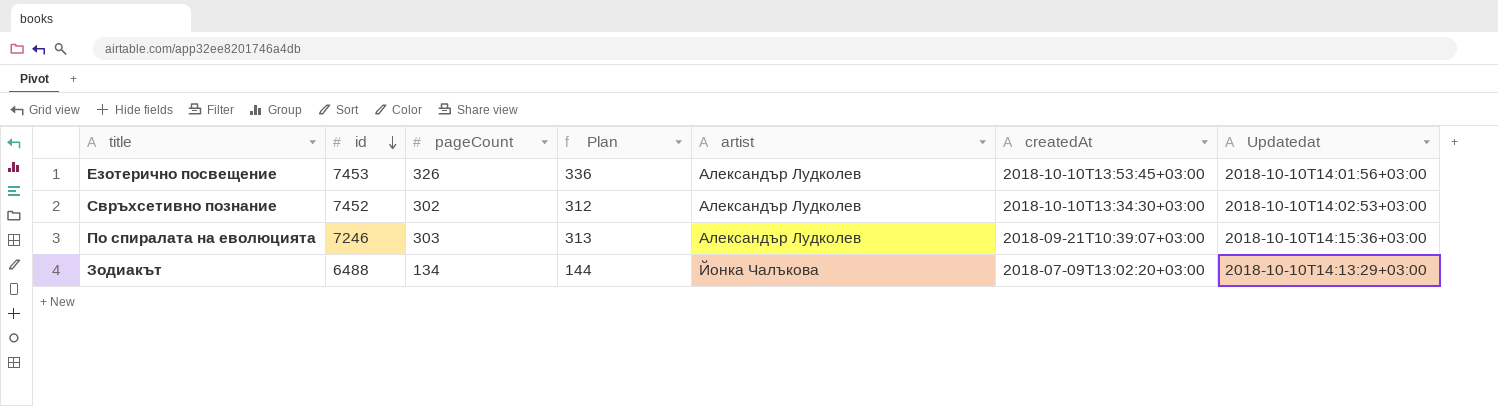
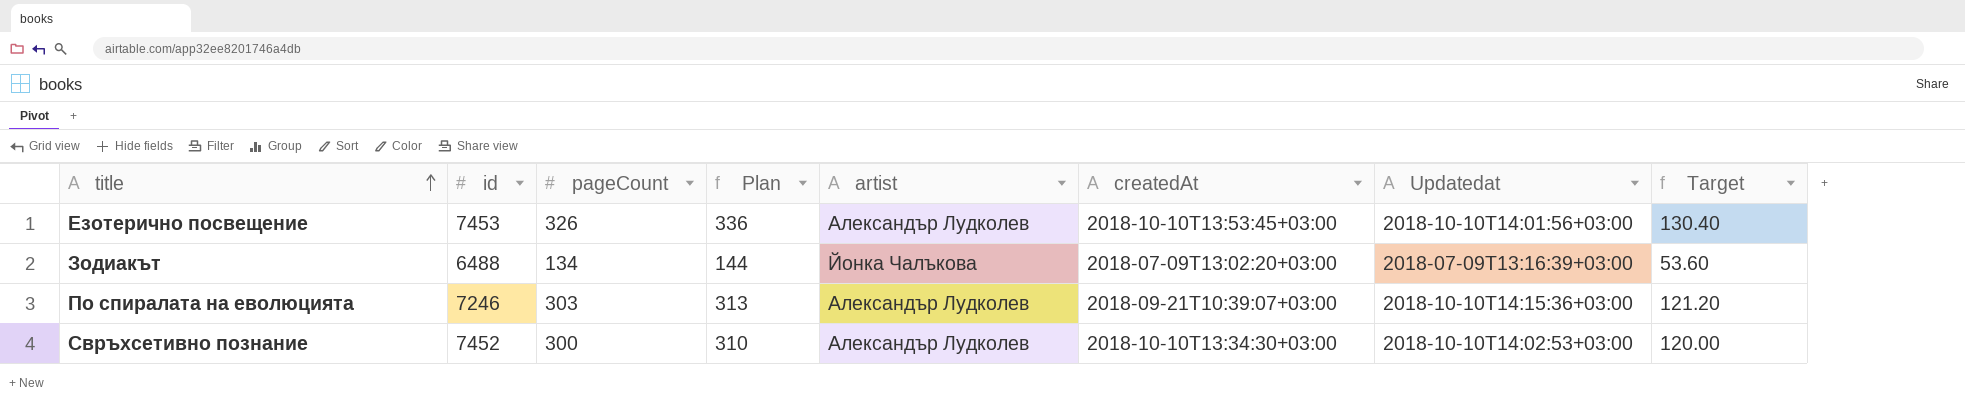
row order: id descending -> title ascending
column Target | formula: none -> [pageCount] * 0.4
Зодиакът | Updatedat: 2018-10-10T14:13:29+03:00 -> 2018-07-09T13:16:39+03:00
Свръхсетивно познание | pageCount: 302 -> 300
Свръхсетивно познание | Plan: 312 -> 310

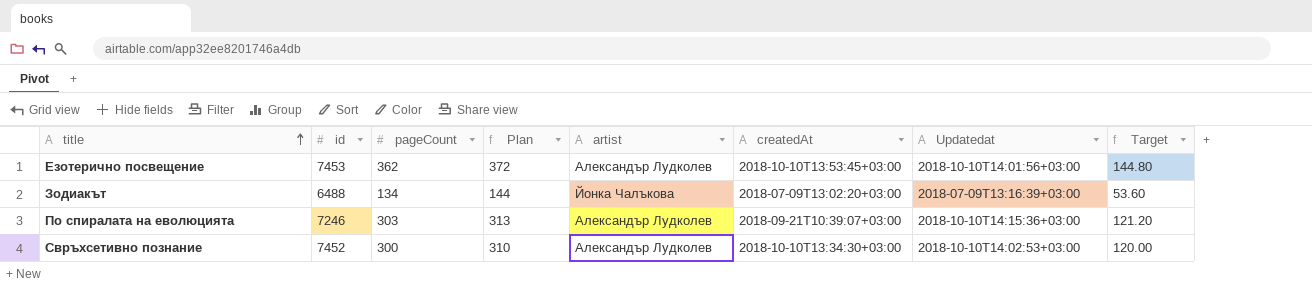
Езотерично посвещение | pageCount: 326 -> 362
Езотерично посвещение | Plan: 336 -> 372
Езотерично посвещение | Target: 130.40 -> 144.80

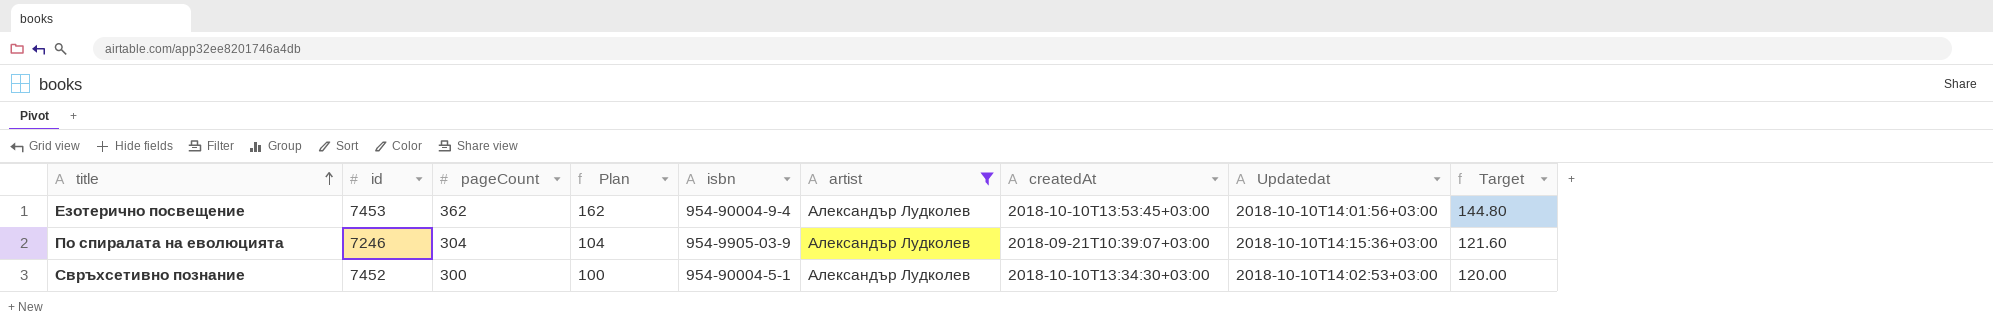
filter: none -> artist = Александър Лудколев
column Plan | formula: [pageCount] + 10 -> [pageCount] - 200
column isbn | position: none -> 5
По спиралата на еволюцията | pageCount: 303 -> 304
По спиралата на еволюцията | Target: 121.20 -> 121.60

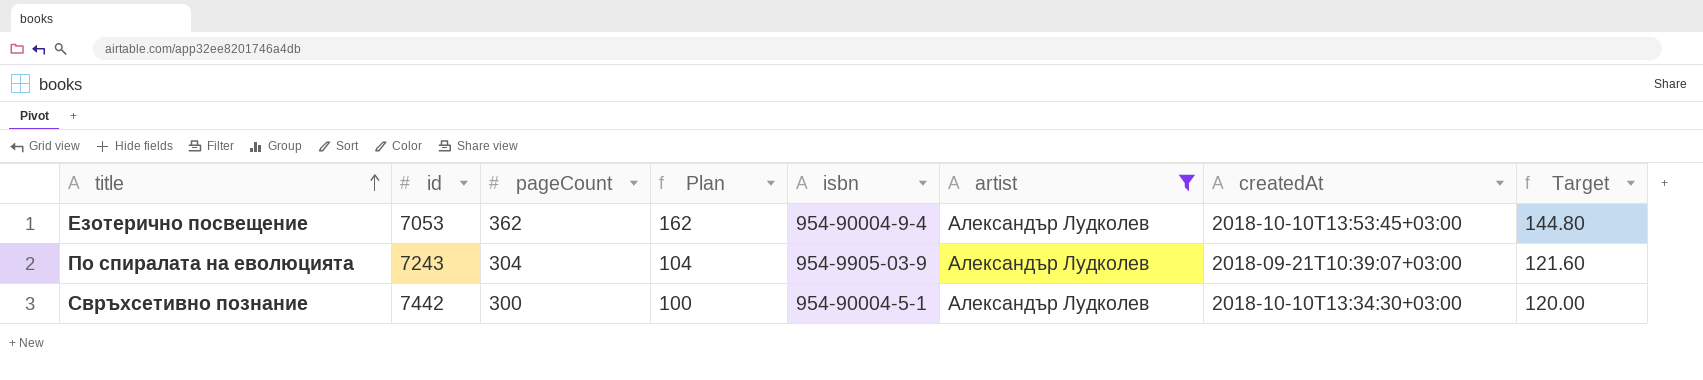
column Updatedat | position: 8 -> none
Езотерично посвещение | id: 7453 -> 7053
По спиралата на еволюцията | id: 7246 -> 7243
Свръхсетивно познание | id: 7452 -> 7442

